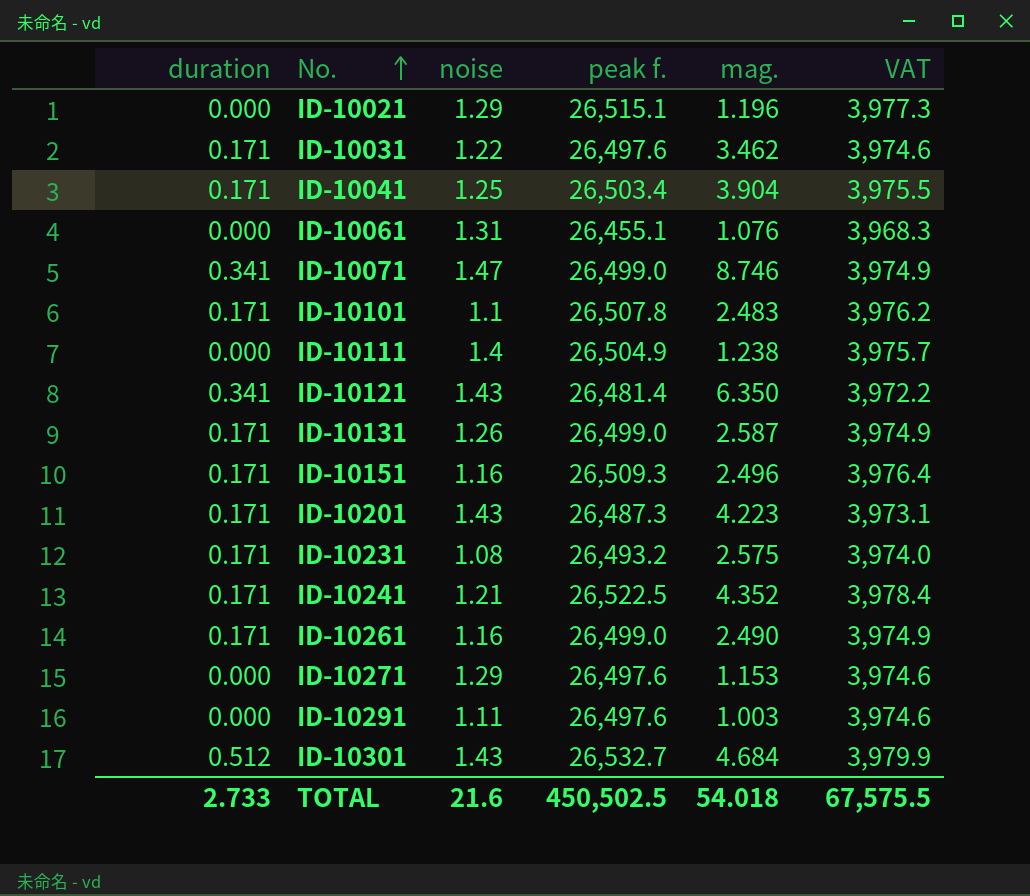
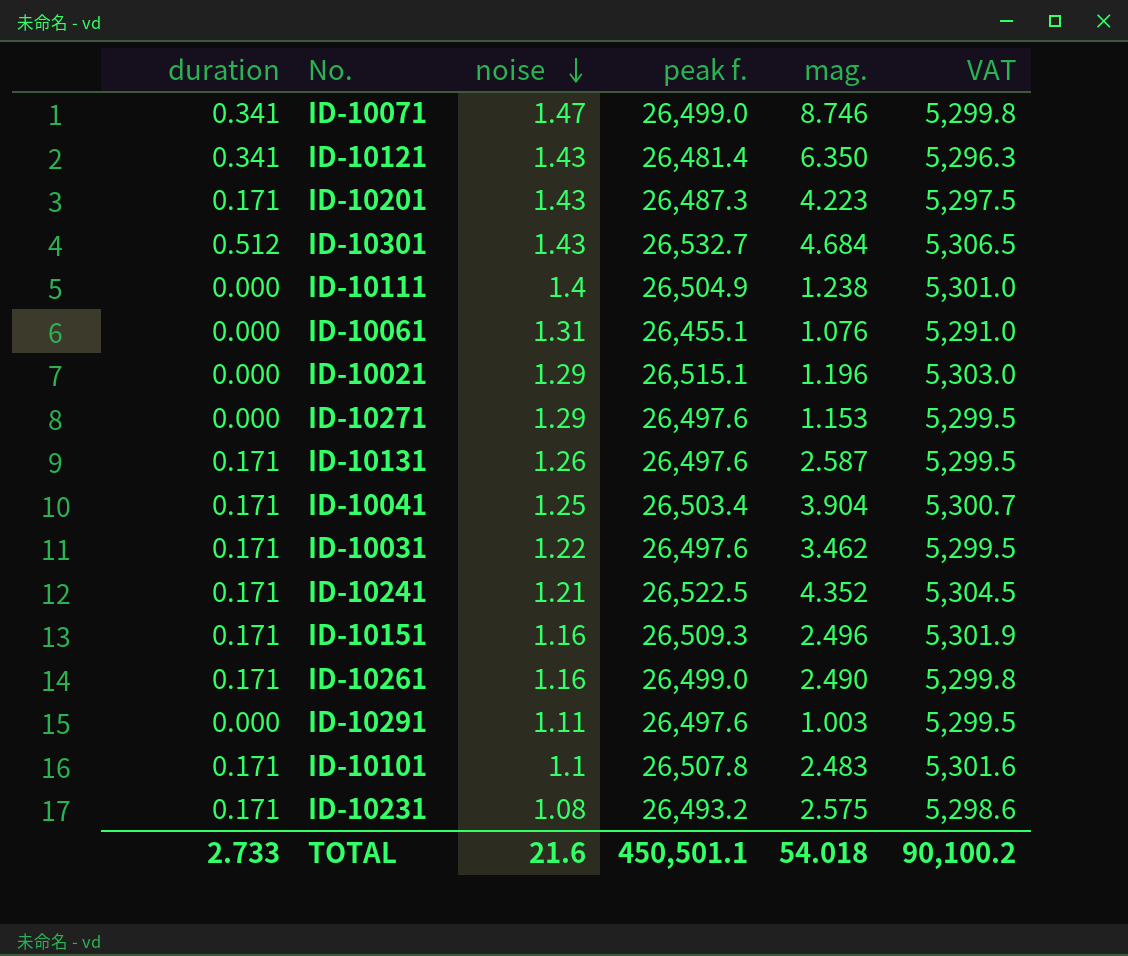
row order: No. ascending -> noise descending
column VAT | formula: [peak f.] * 0.15 -> [peak f.] * 0.2
ID-10131 | peak f.: 26,499.0 -> 26,497.6
TOTAL | peak f.: 450,502.5 -> 450,501.1
TOTAL | VAT: 67,575.5 -> 90,100.2

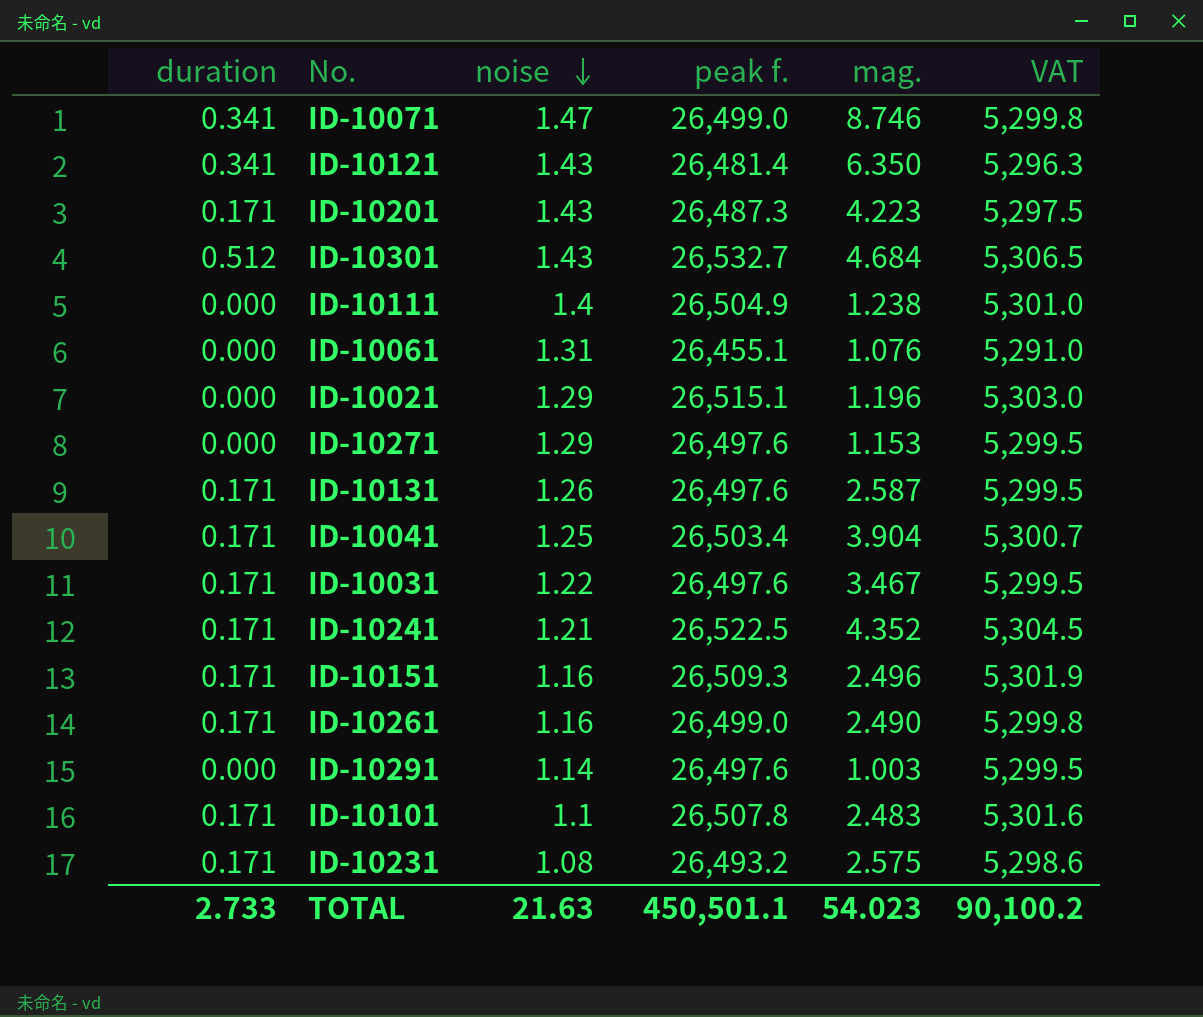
ID-10031 | mag.: 3.462 -> 3.467
ID-10291 | noise: 1.11 -> 1.14
TOTAL | noise: 21.6 -> 21.63
TOTAL | mag.: 54.018 -> 54.023

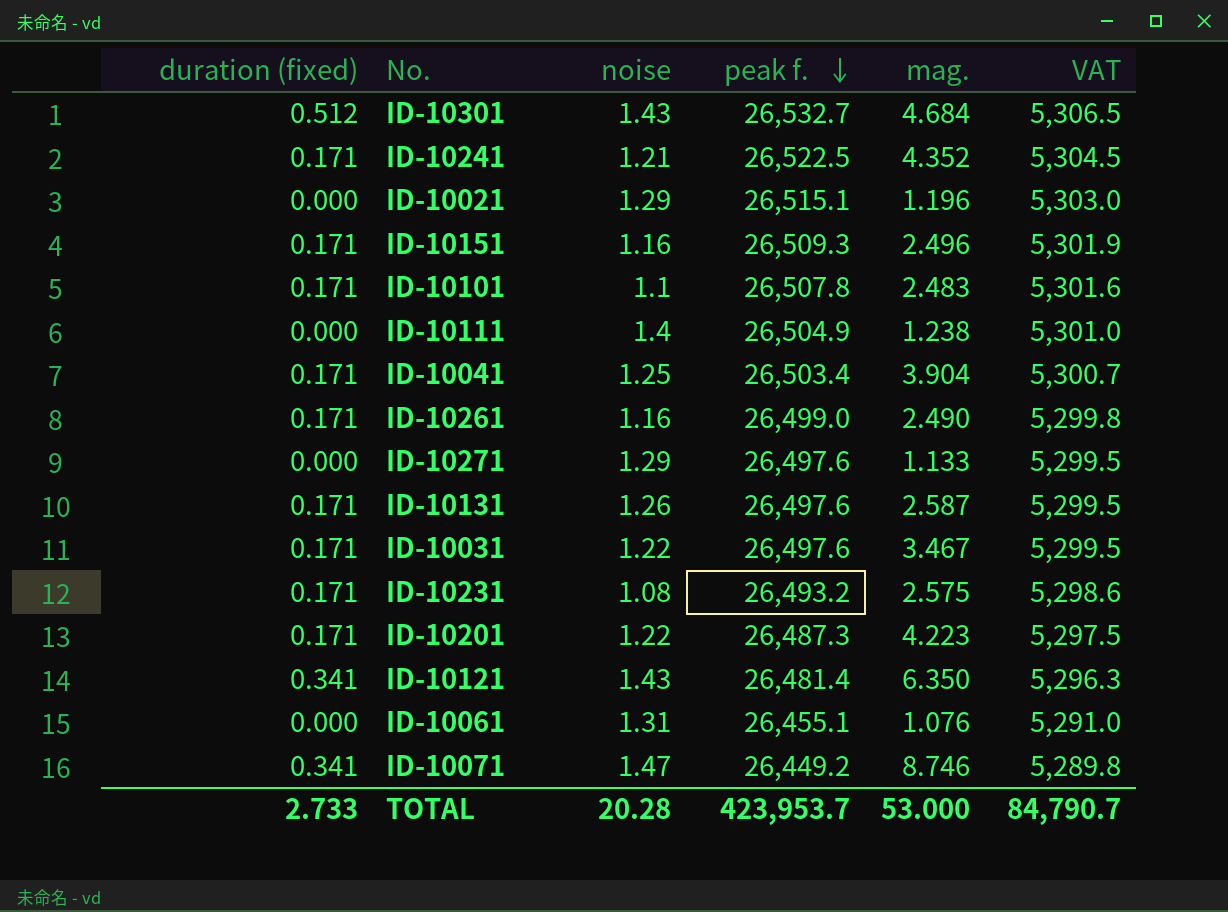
row order: noise descending -> peak f. descending
column name: duration -> duration (fixed)
row ID-10291: 0.000 | 1.14 | 26,497.6 | 1.003 | 5,299.5 -> none
ID-10271 | mag.: 1.153 -> 1.133
ID-10201 | noise: 1.43 -> 1.22
ID-10071 | peak f.: 26,499.0 -> 26,449.2
ID-10071 | VAT: 5,299.8 -> 5,289.8
TOTAL | noise: 21.63 -> 20.28
TOTAL | peak f.: 450,501.1 -> 423,953.7
TOTAL | mag.: 54.023 -> 53.000
TOTAL | VAT: 90,100.2 -> 84,790.7

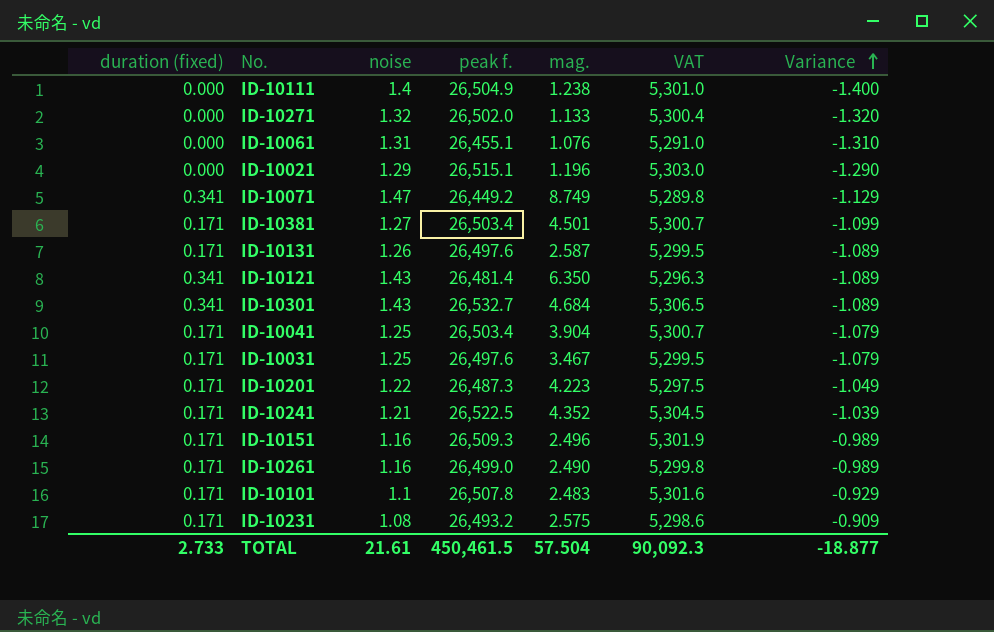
row order: peak f. descending -> Variance ascending
column Variance | formula: none -> [duration (fixed)] - [noise]
ID-10271 | noise: 1.29 -> 1.32
ID-10271 | peak f.: 26,497.6 -> 26,502.0
ID-10271 | VAT: 5,299.5 -> 5,300.4
ID-10071 | mag.: 8.746 -> 8.749
row ID-10381: none -> 0.171 | 1.27 | 26,503.4 | 4.501 | 5,300.7 | -1.099
ID-10301 | duration (fixed): 0.512 -> 0.341
ID-10031 | noise: 1.22 -> 1.25
TOTAL | noise: 20.28 -> 21.61
TOTAL | peak f.: 423,953.7 -> 450,461.5
TOTAL | mag.: 53.000 -> 57.504
TOTAL | VAT: 84,790.7 -> 90,092.3

